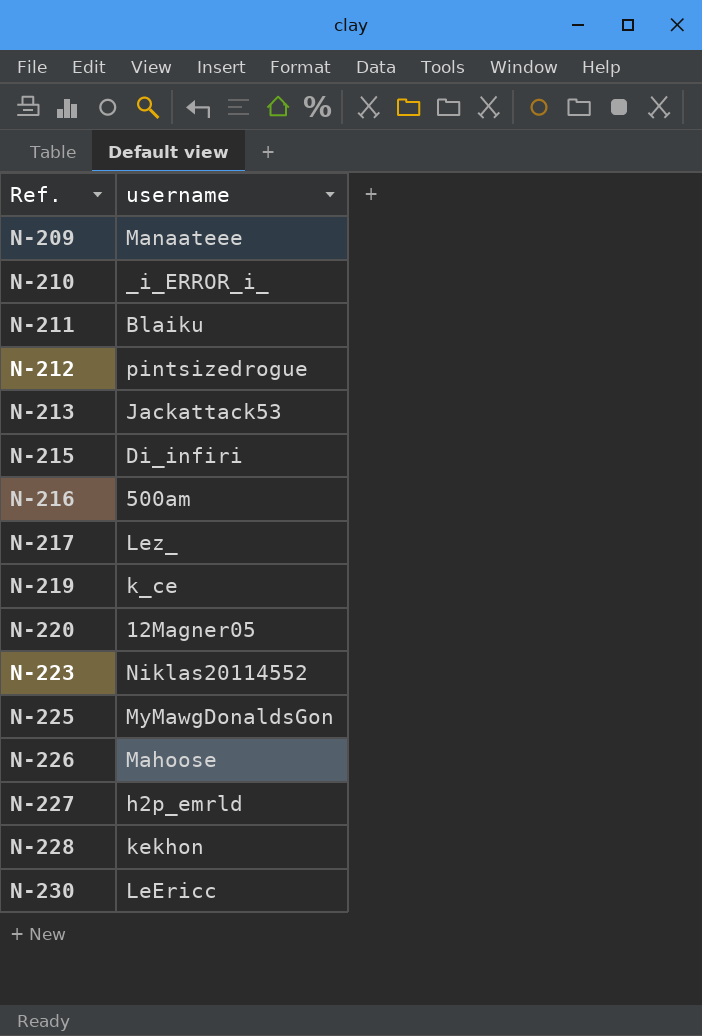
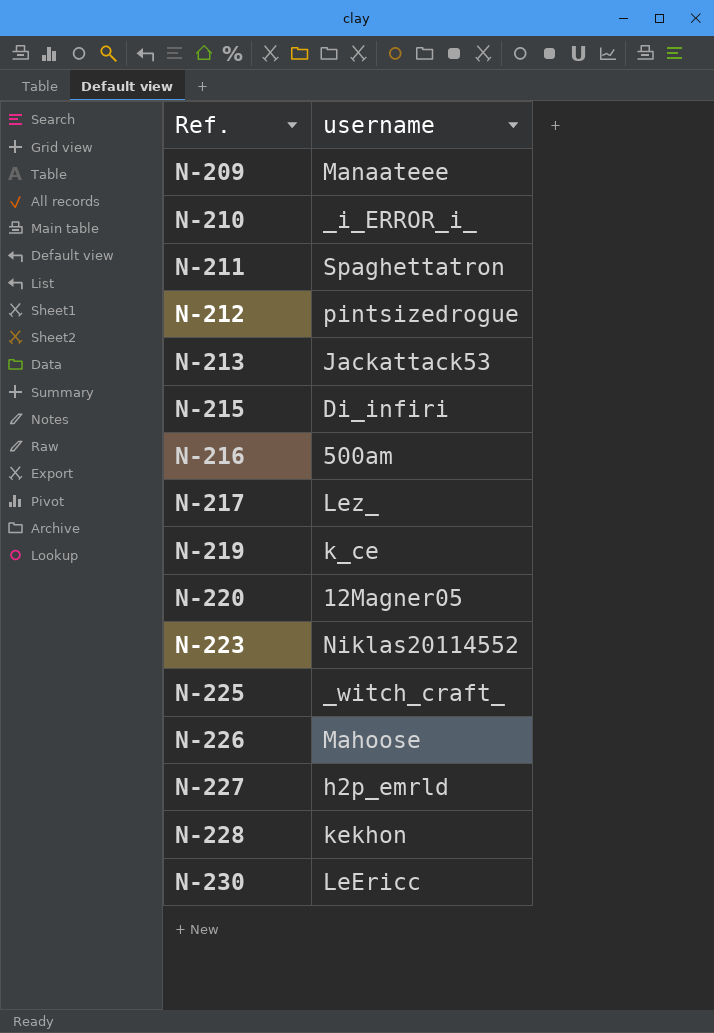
N-211 | username: Blaiku -> Spaghettatron
N-225 | username: MyMawgDonaldsGon -> _witch_craft_

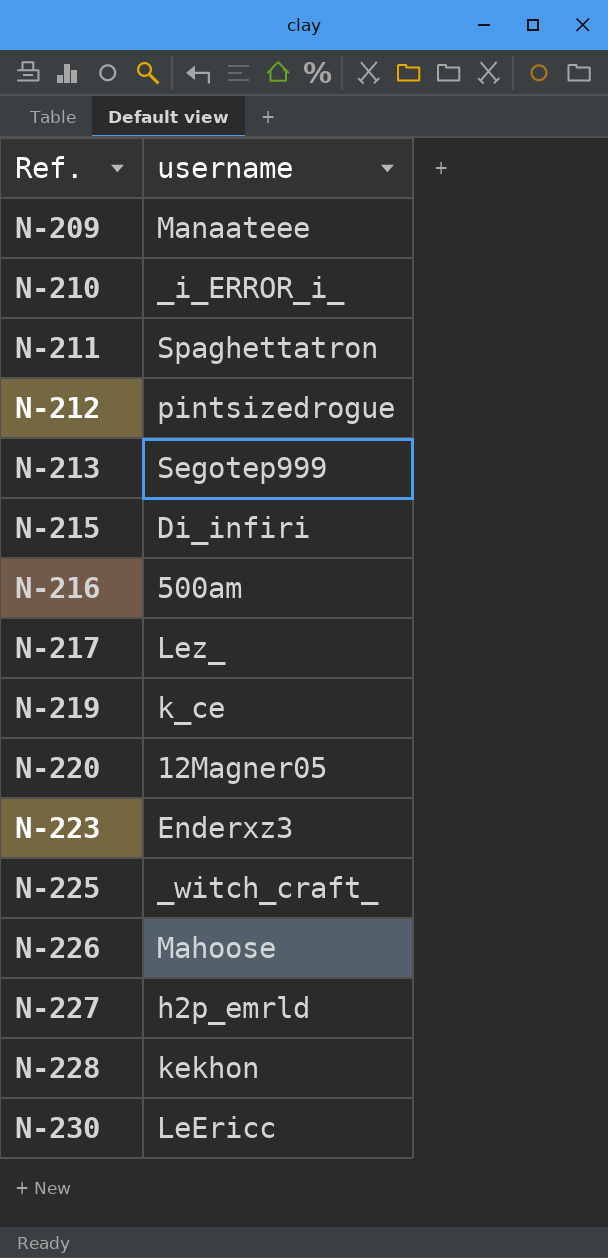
N-213 | username: Jackattack53 -> Segotep999
N-223 | username: Niklas20114552 -> Enderxz3

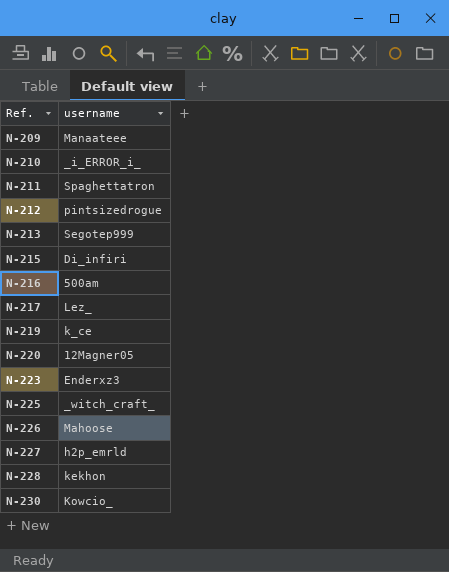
N-230 | username: LeEricc -> Kowcio_

